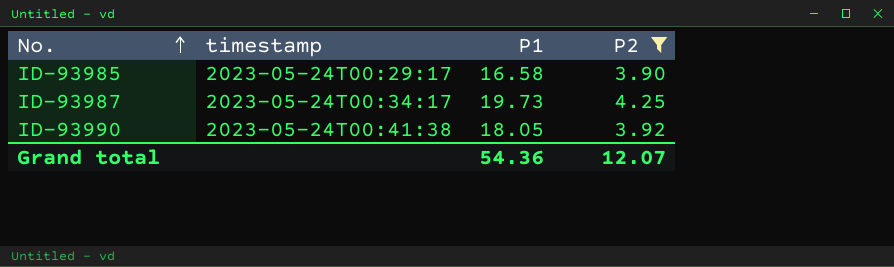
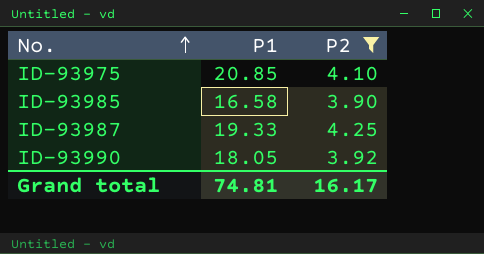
column timestamp | position: 2 -> none
row ID-93975: none -> 20.85 | 4.10
ID-93987 | P1: 19.73 -> 19.33
Grand total | P1: 54.36 -> 74.81
Grand total | P2: 12.07 -> 16.17

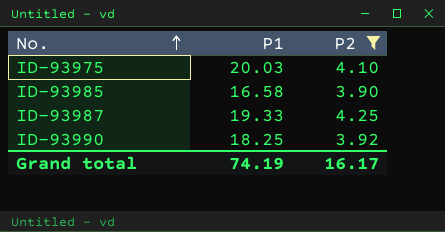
ID-93975 | P1: 20.85 -> 20.03
ID-93990 | P1: 18.05 -> 18.25
Grand total | P1: 74.81 -> 74.19

